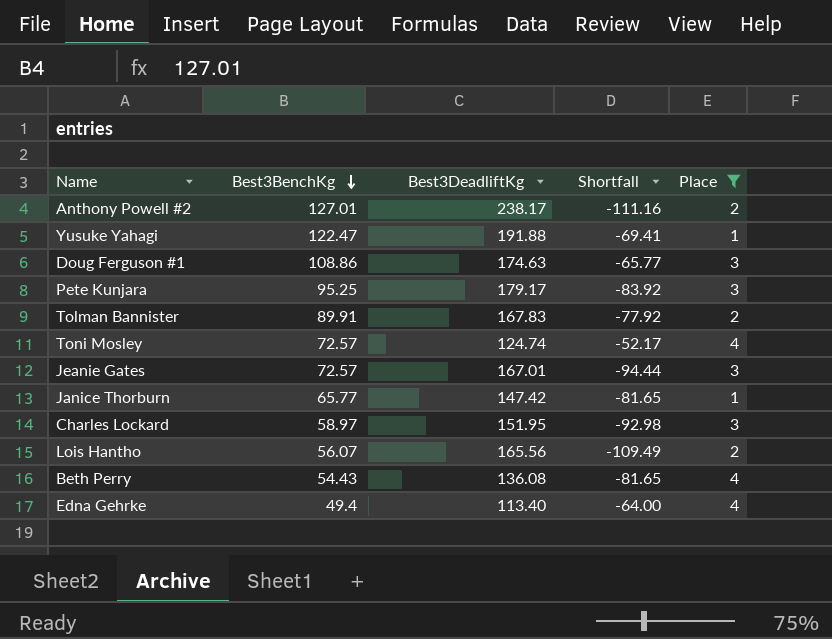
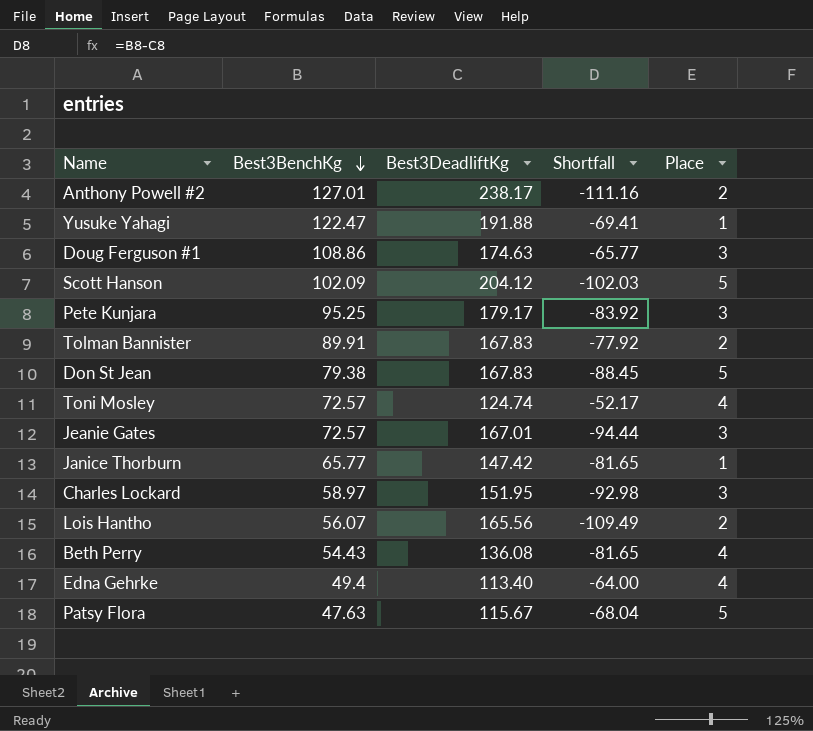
filter: Place != 5 -> none

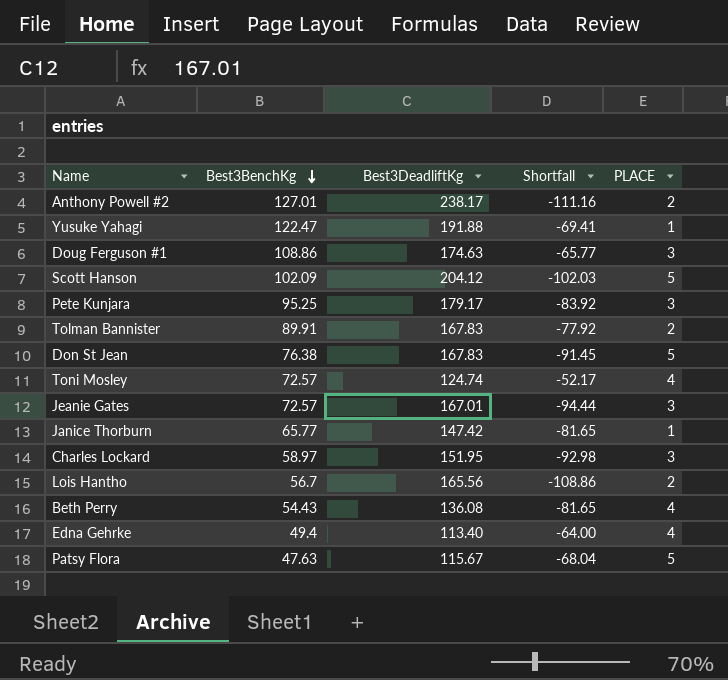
column name: Place -> PLACE
Don St Jean | Best3BenchKg: 79.38 -> 76.38
Don St Jean | Shortfall: -88.45 -> -91.45
Lois Hantho | Best3BenchKg: 56.07 -> 56.7
Lois Hantho | Shortfall: -109.49 -> -108.86

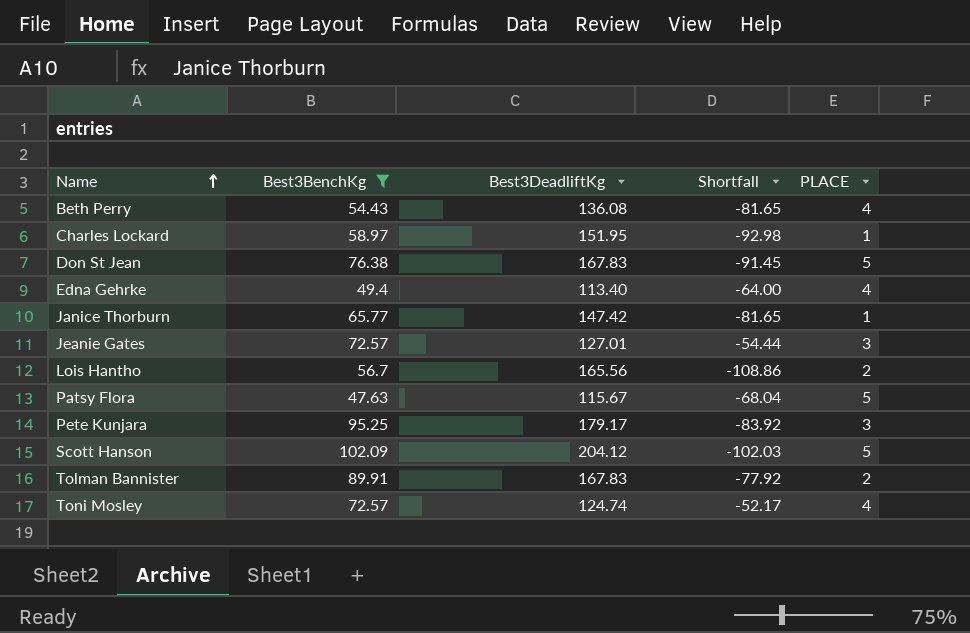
filter: none -> Best3BenchKg <= 102.09
row order: Best3BenchKg descending -> Name ascending
Charles Lockard | PLACE: 3 -> 1
Jeanie Gates | Best3DeadliftKg: 167.01 -> 127.01
Jeanie Gates | Shortfall: -94.44 -> -54.44

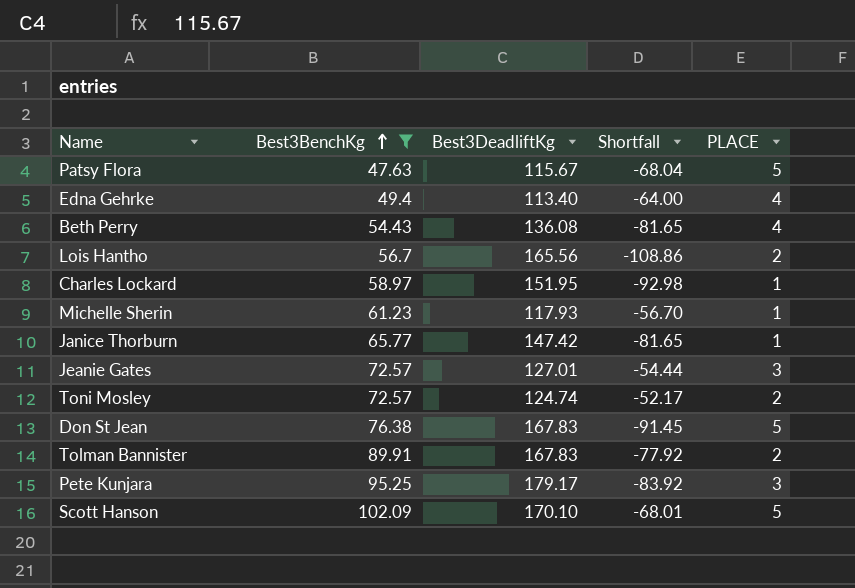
row order: Name ascending -> Best3BenchKg ascending
row Michelle Sherin: none -> 61.23 | 117.93 | -56.70 | 1
Toni Mosley | PLACE: 4 -> 2
Scott Hanson | Best3DeadliftKg: 204.12 -> 170.10
Scott Hanson | Shortfall: -102.03 -> -68.01

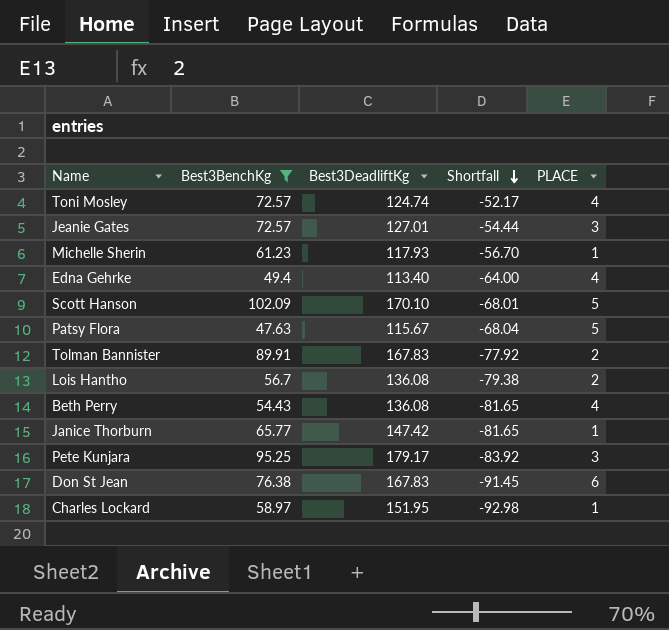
row order: Best3BenchKg ascending -> Shortfall descending
Toni Mosley | PLACE: 2 -> 4
Lois Hantho | Best3DeadliftKg: 165.56 -> 136.08
Lois Hantho | Shortfall: -108.86 -> -79.38
Don St Jean | PLACE: 5 -> 6

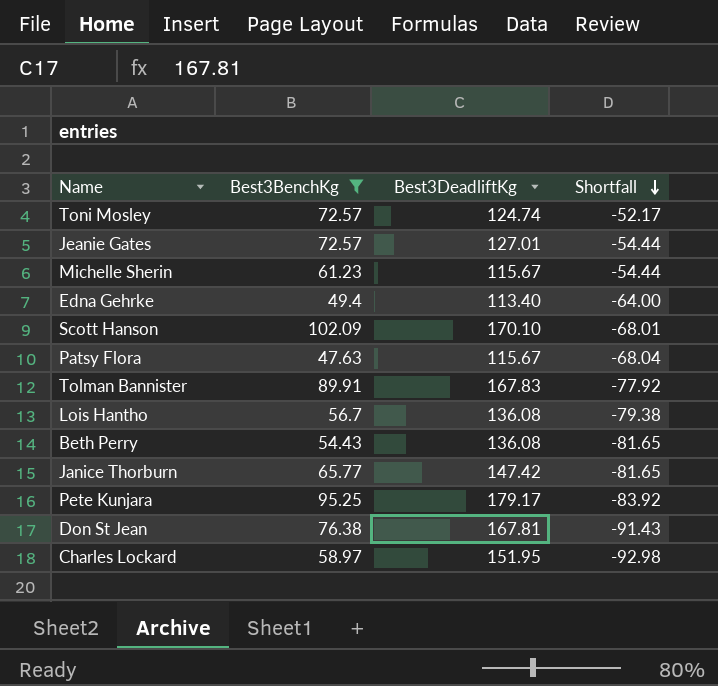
column PLACE | position: 5 -> none
Michelle Sherin | Best3DeadliftKg: 117.93 -> 115.67
Michelle Sherin | Shortfall: -56.70 -> -54.44
Don St Jean | Best3DeadliftKg: 167.83 -> 167.81
Don St Jean | Shortfall: -91.45 -> -91.43

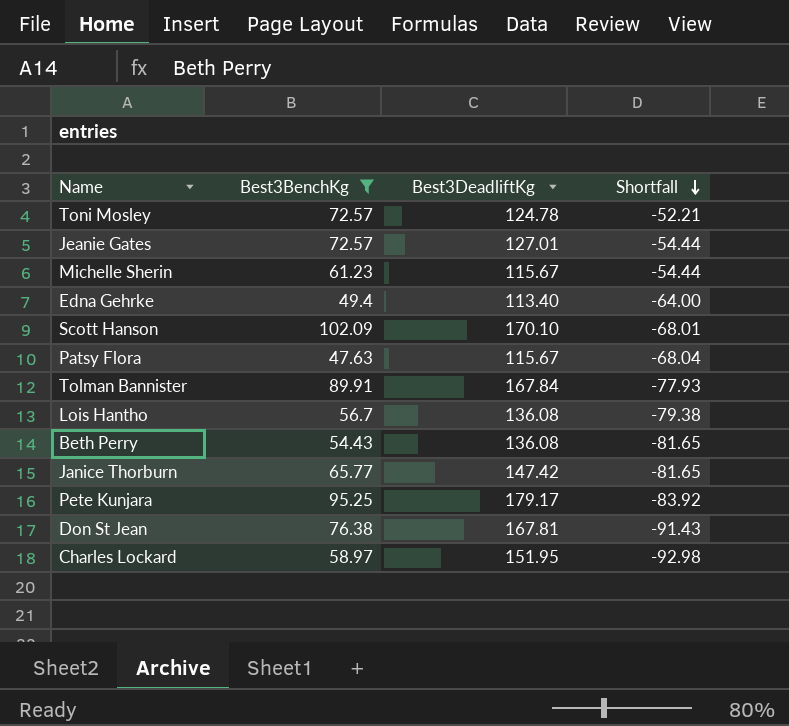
Toni Mosley | Best3DeadliftKg: 124.74 -> 124.78
Toni Mosley | Shortfall: -52.17 -> -52.21
Tolman Bannister | Best3DeadliftKg: 167.83 -> 167.84
Tolman Bannister | Shortfall: -77.92 -> -77.93

